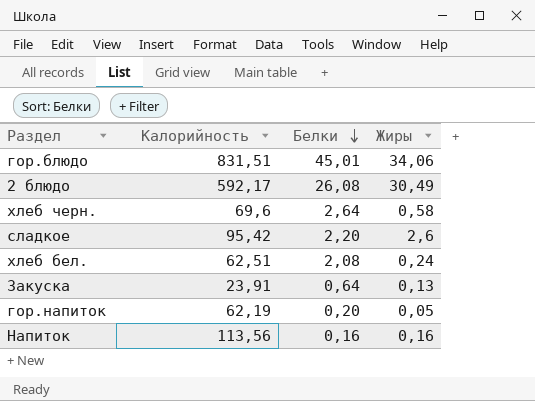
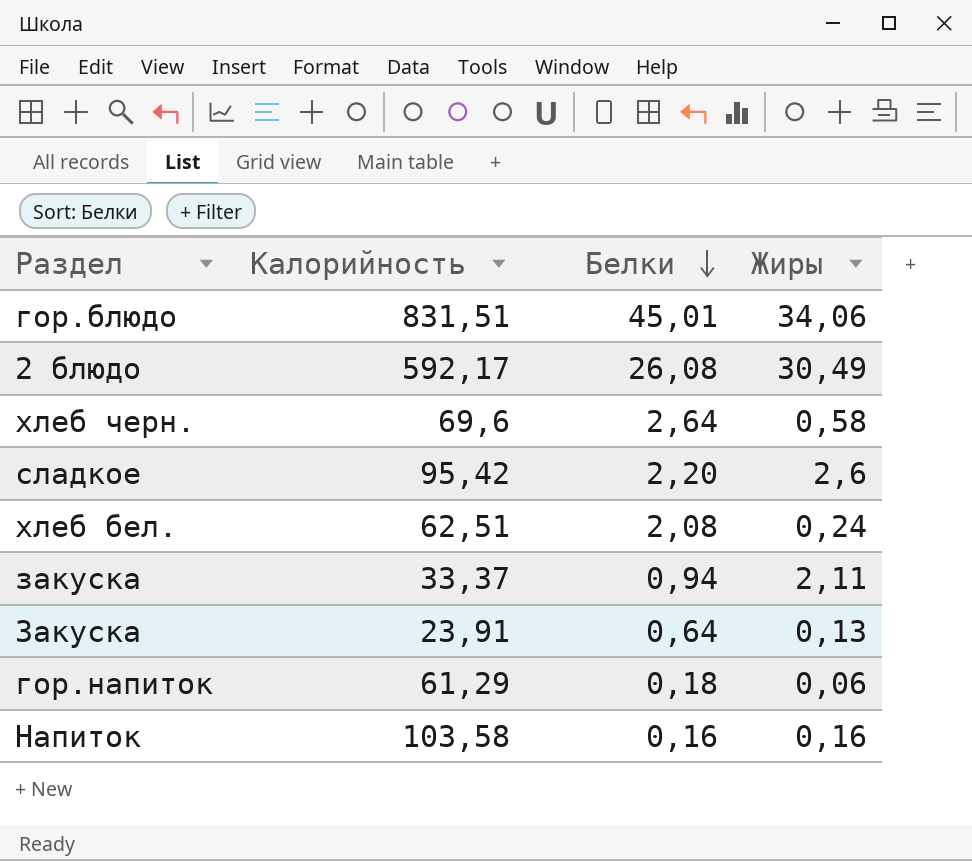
row закуска: none -> 33,37 | 0,94 | 2,11
гор.напиток | Калорийность: 62,19 -> 61,29
гор.напиток | Белки: 0,20 -> 0,18
гор.напиток | Жиры: 0,05 -> 0,06
Напиток | Калорийность: 113,56 -> 103,58

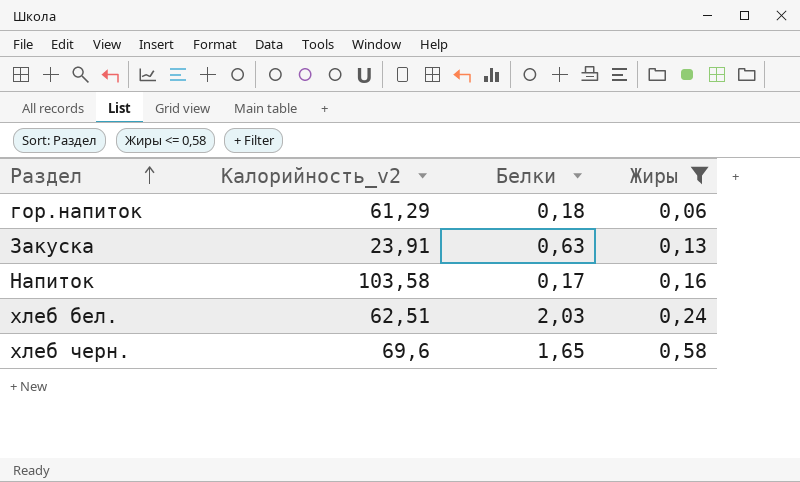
filter: none -> Жиры <= 0,58
row order: Белки descending -> Раздел ascending
column name: Калорийность -> Калорийность_v2
Закуска | Белки: 0,64 -> 0,63
Напиток | Белки: 0,16 -> 0,17
хлеб бел. | Белки: 2,08 -> 2,03
хлеб черн. | Белки: 2,64 -> 1,65

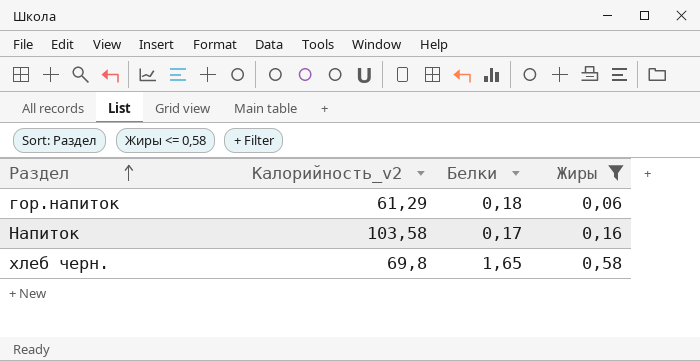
row Закуска: 23,91 | 0,63 | 0,13 -> none
row хлеб бел.: 62,51 | 2,03 | 0,24 -> none
хлеб черн. | Калорийность_v2: 69,6 -> 69,8

